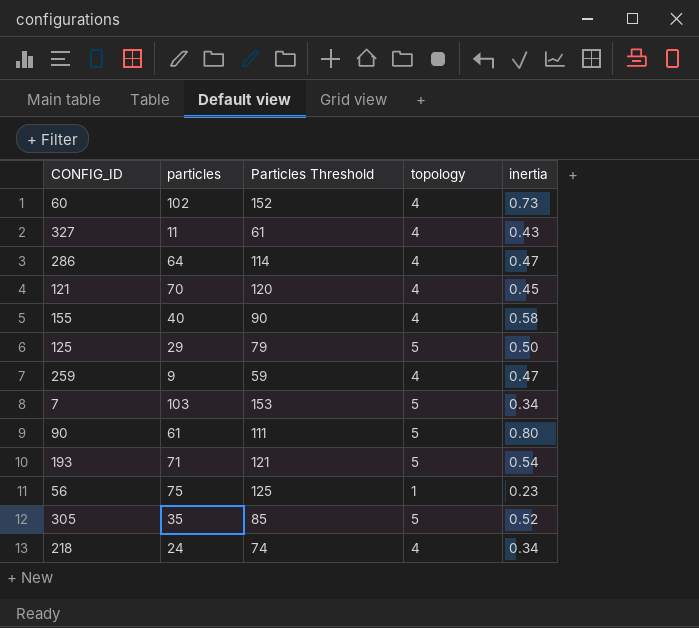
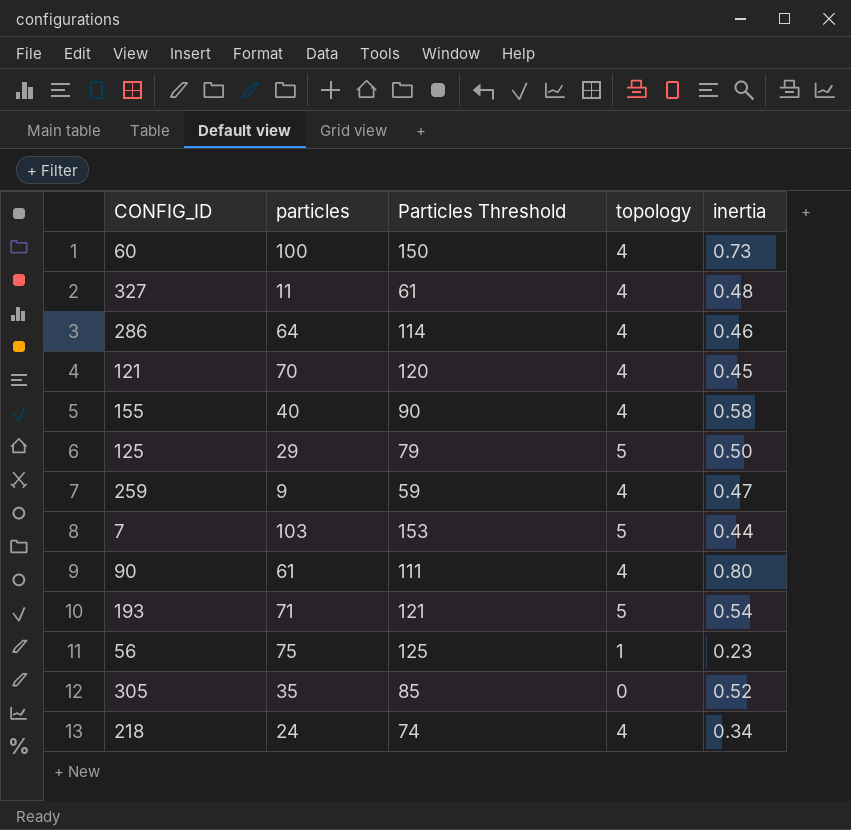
60 | particles: 102 -> 100
60 | Particles Threshold: 152 -> 150
327 | inertia: 0.43 -> 0.48
286 | inertia: 0.47 -> 0.46
7 | inertia: 0.34 -> 0.44
90 | topology: 5 -> 4
305 | topology: 5 -> 0

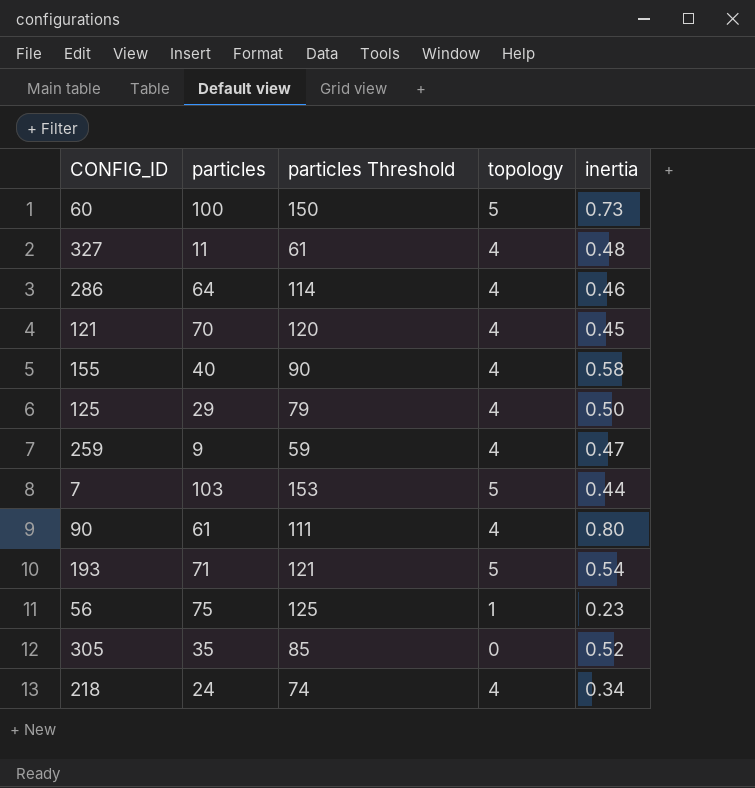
column name: Particles Threshold -> particles Threshold
60 | topology: 4 -> 5
125 | topology: 5 -> 4

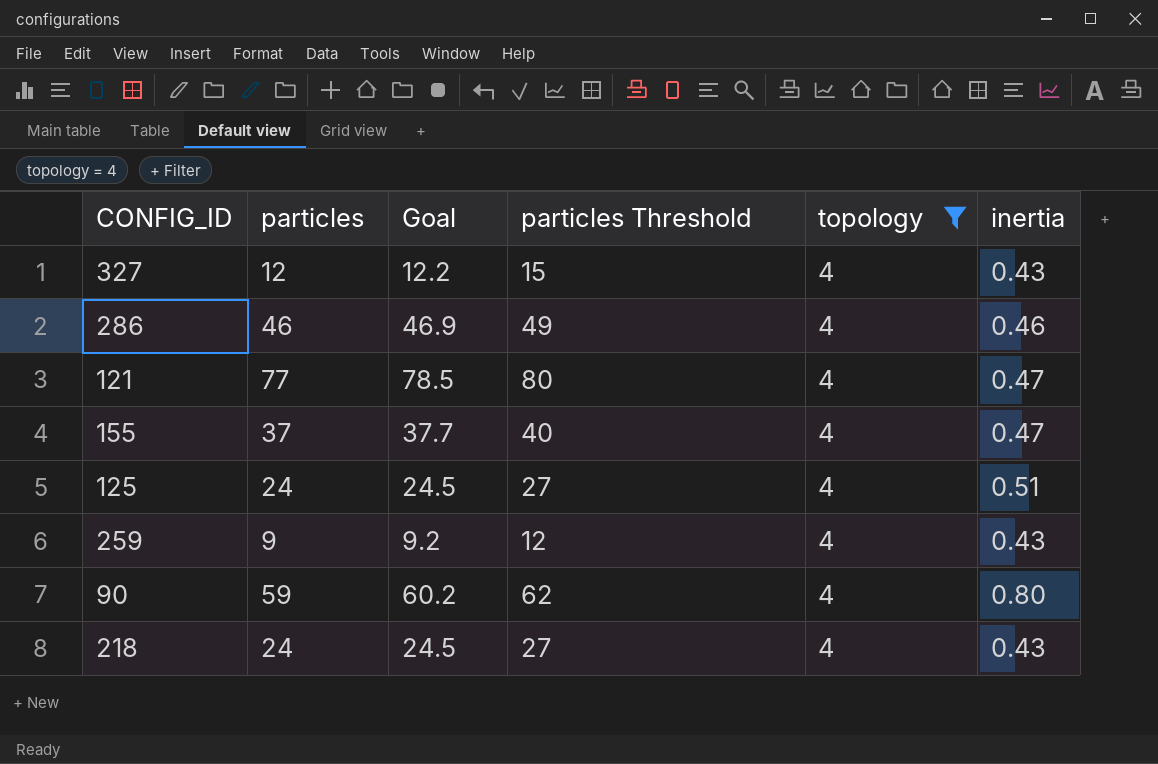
filter: none -> topology = 4
column Goal | formula: none -> [particles] * 1.02
column particles Threshold | formula: [particles] + 50 -> [particles] + 3
327 | particles: 11 -> 12
327 | inertia: 0.48 -> 0.43
286 | particles: 64 -> 46
121 | particles: 70 -> 77
121 | inertia: 0.45 -> 0.47
155 | particles: 40 -> 37
155 | inertia: 0.58 -> 0.47
125 | particles: 29 -> 24
125 | inertia: 0.50 -> 0.51
259 | inertia: 0.47 -> 0.43
90 | particles: 61 -> 59
218 | inertia: 0.34 -> 0.43

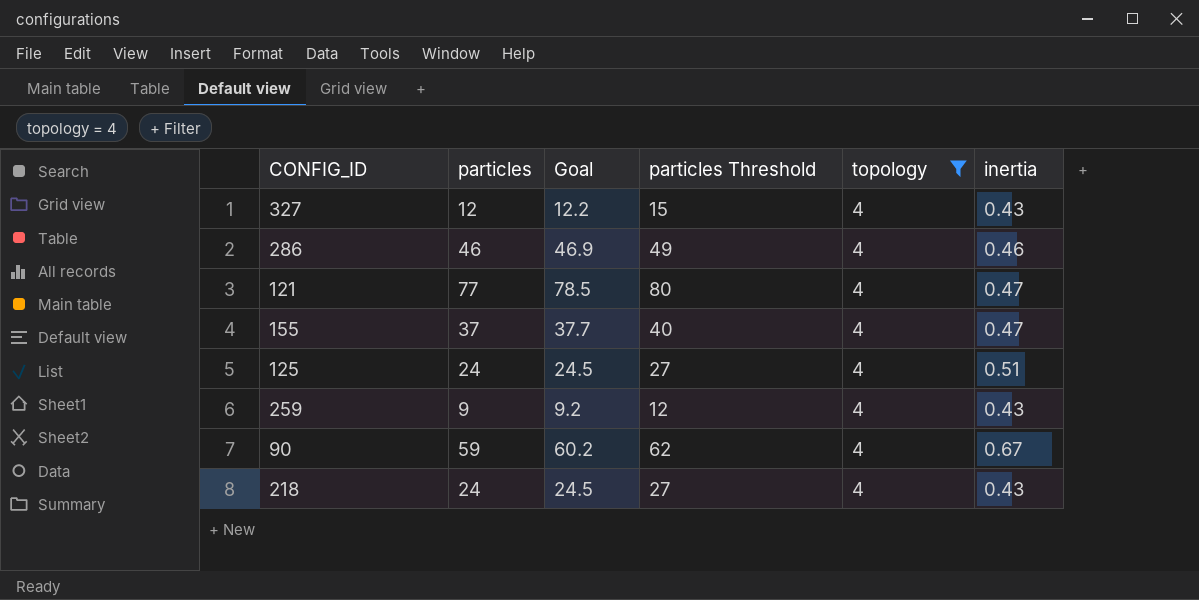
90 | inertia: 0.80 -> 0.67

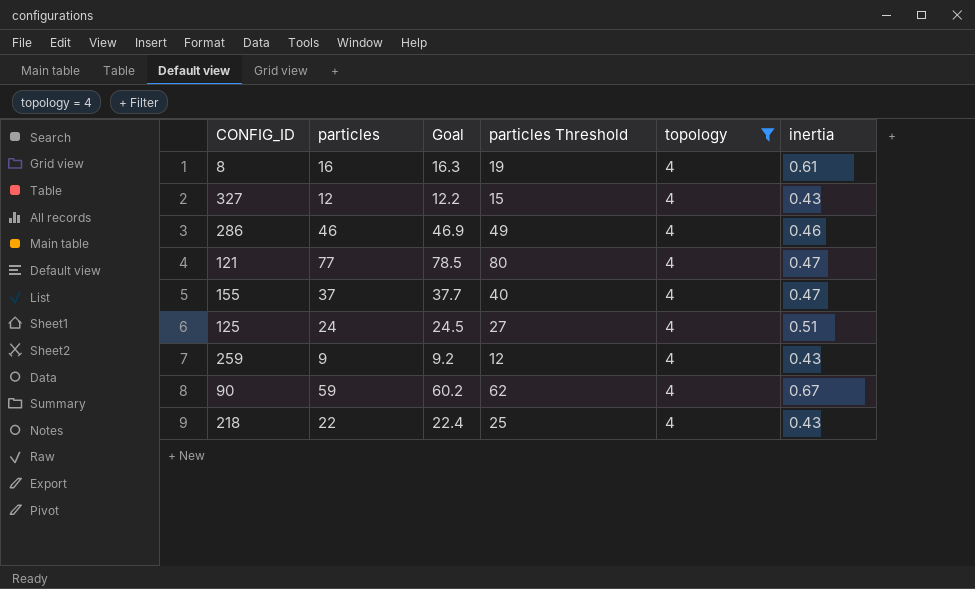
row 8: none -> 16 | 16.3 | 19 | 4 | 0.61
218 | particles: 24 -> 22
218 | Goal: 24.5 -> 22.4
218 | particles Threshold: 27 -> 25

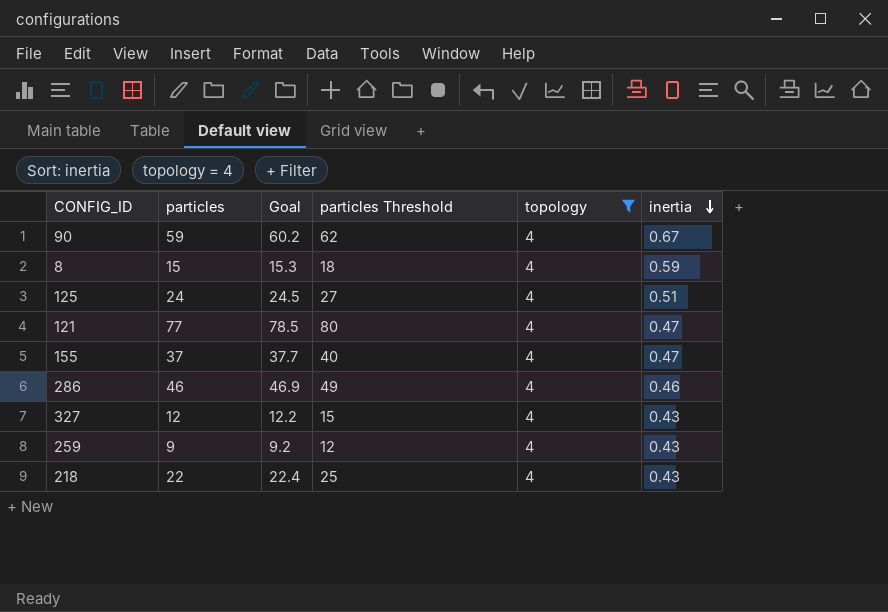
row order: none -> inertia descending
8 | particles: 16 -> 15
8 | Goal: 16.3 -> 15.3
8 | particles Threshold: 19 -> 18
8 | inertia: 0.61 -> 0.59

